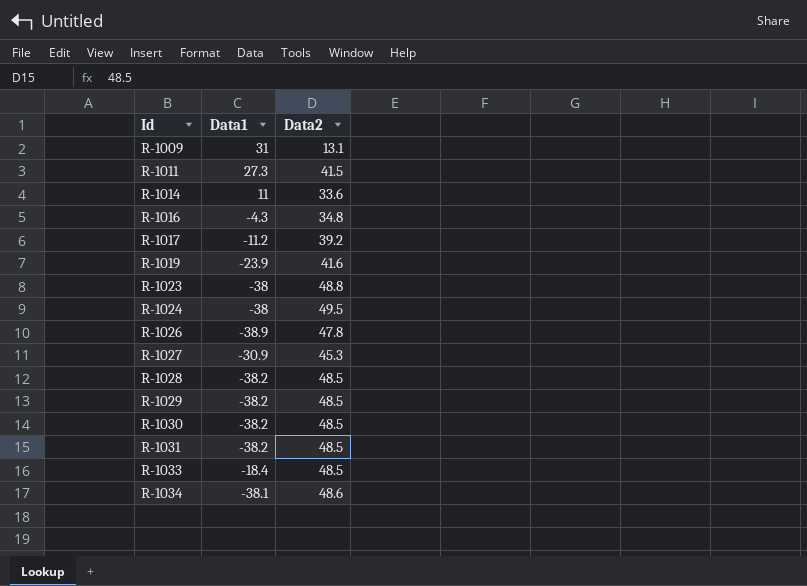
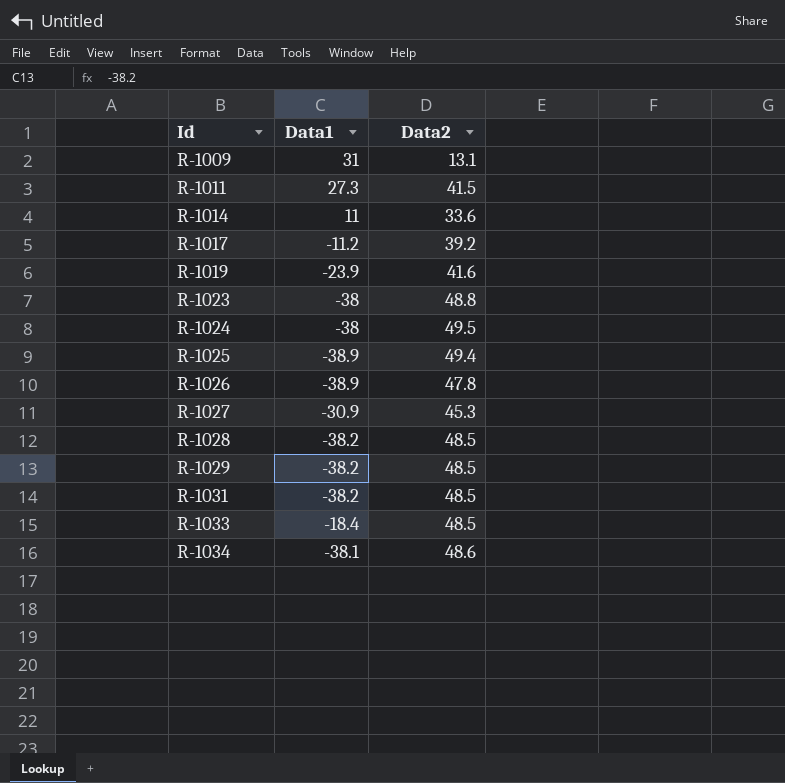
row R-1016: -4.3 | 34.8 -> none
row R-1030: -38.2 | 48.5 -> none
row R-1025: none -> -38.9 | 49.4

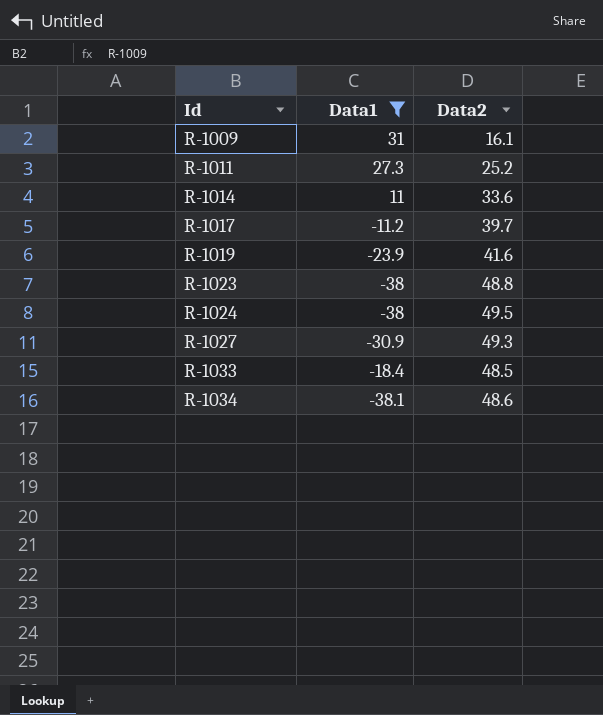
filter: none -> Data1 >= -38.1
R-1009 | Data2: 13.1 -> 16.1
R-1011 | Data2: 41.5 -> 25.2
R-1017 | Data2: 39.2 -> 39.7
R-1027 | Data2: 45.3 -> 49.3

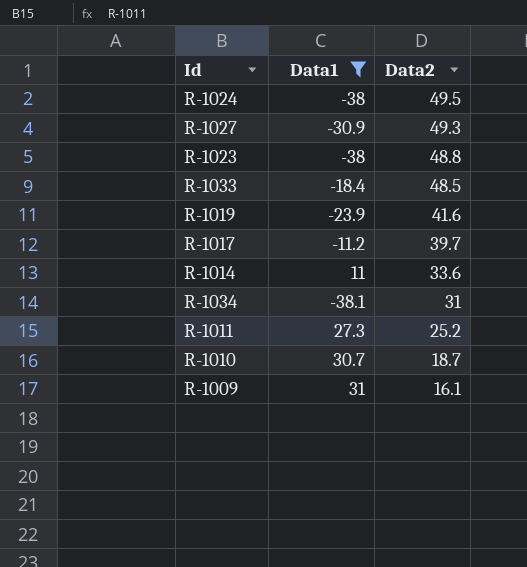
row order: Id ascending -> Data2 descending
R-1034 | Data2: 48.6 -> 31
row R-1010: none -> 30.7 | 18.7

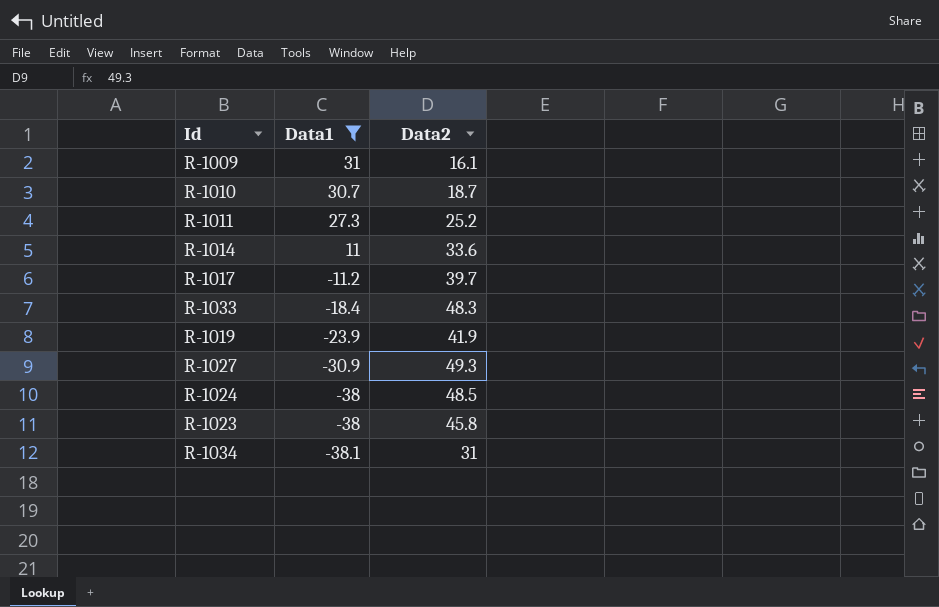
row order: Data2 descending -> Data1 descending
R-1033 | Data2: 48.5 -> 48.3
R-1019 | Data2: 41.6 -> 41.9
R-1024 | Data2: 49.5 -> 48.5
R-1023 | Data2: 48.8 -> 45.8

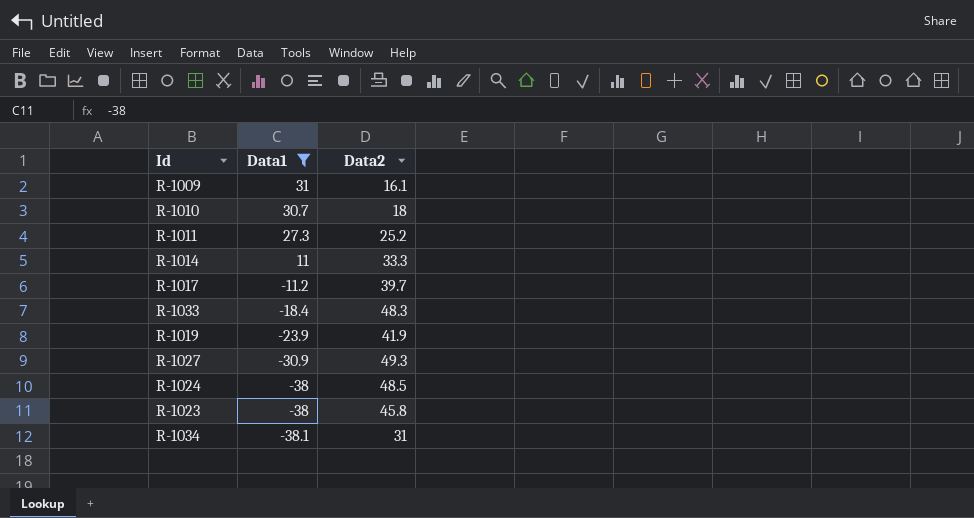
R-1010 | Data2: 18.7 -> 18
R-1014 | Data2: 33.6 -> 33.3

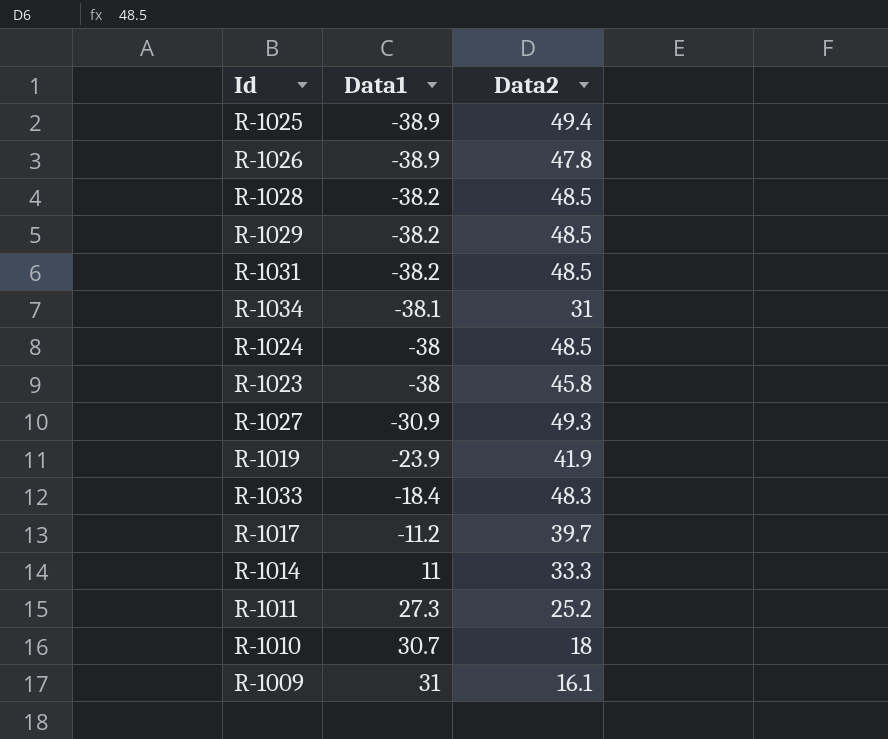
filter: Data1 >= -38.1 -> none
row order: Data1 descending -> Data1 ascending

